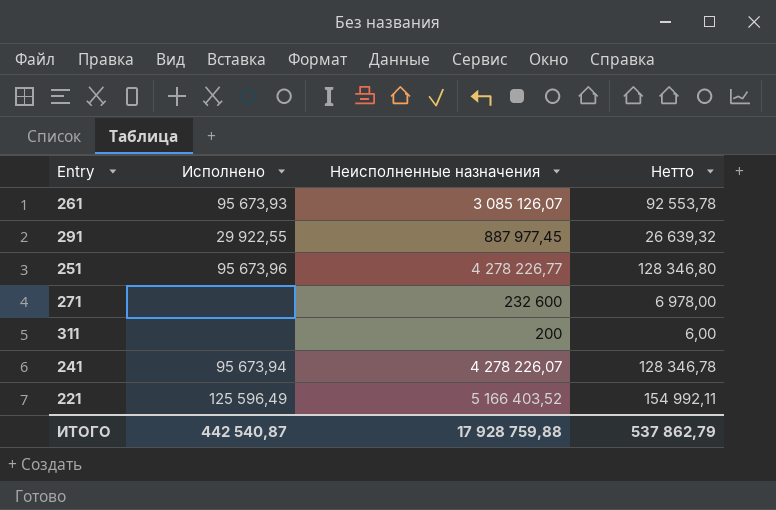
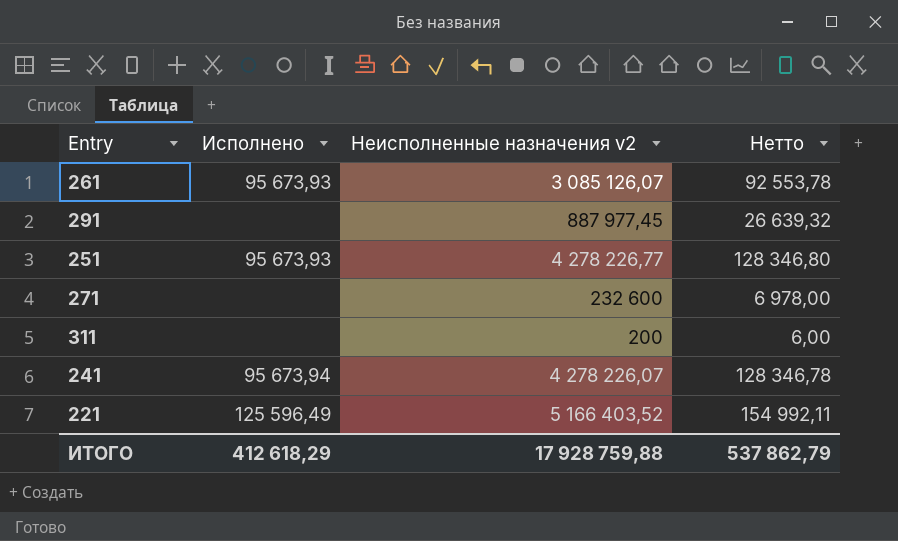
column name: Неисполненные назначения -> Неисполненные назначения v2
291 | Исполнено: 29 922,55 -> none
251 | Исполнено: 95 673,96 -> 95 673,93
ИТОГО | Исполнено: 442 540,87 -> 412 618,29

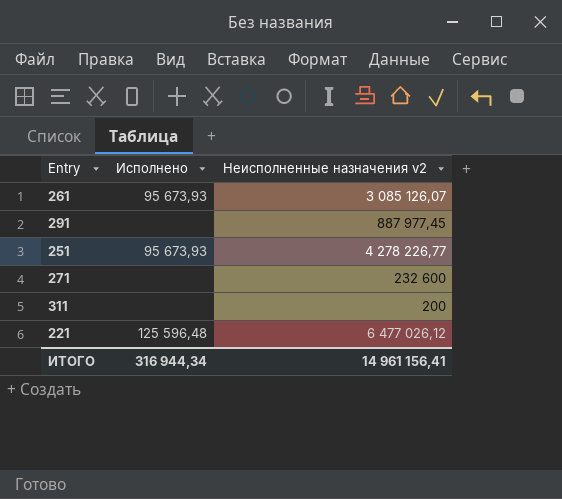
column Нетто | formula: [Неисполненные назначения v2] * 0,03 -> none
row 241: 95 673,94 | 4 278 226,07 | 128 346,78 -> none
221 | Исполнено: 125 596,49 -> 125 596,48
221 | Неисполненные назначения v2: 5 166 403,52 -> 6 477 026,12
ИТОГО | Исполнено: 412 618,29 -> 316 944,34
ИТОГО | Неисполненные назначения v2: 17 928 759,88 -> 14 961 156,41

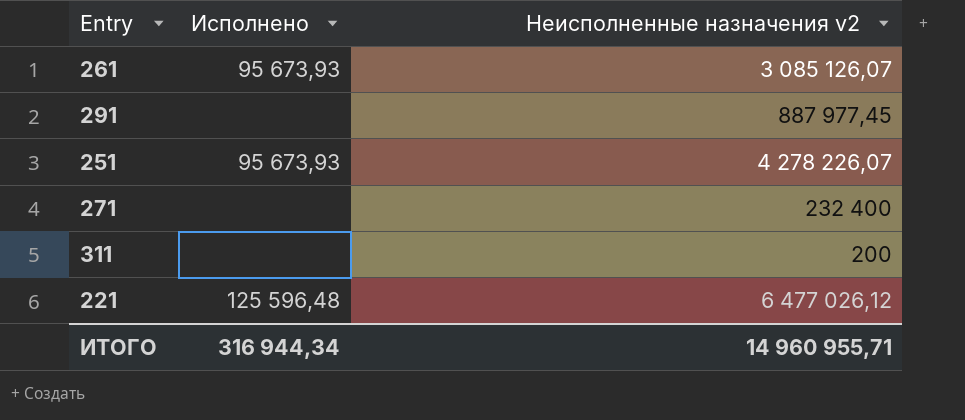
251 | Неисполненные назначения v2: 4 278 226,77 -> 4 278 226,07
271 | Неисполненные назначения v2: 232 600 -> 232 400
ИТОГО | Неисполненные назначения v2: 14 961 156,41 -> 14 960 955,71

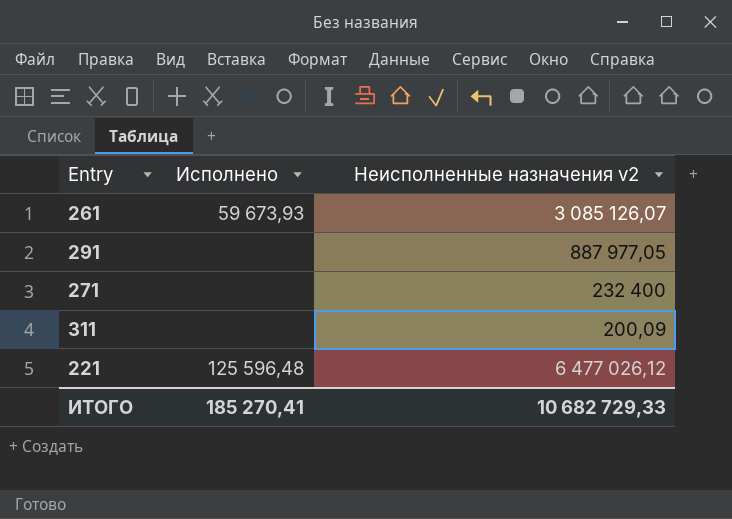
row 251: 95 673,93 | 4 278 226,07 -> none
261 | Исполнено: 95 673,93 -> 59 673,93
291 | Неисполненные назначения v2: 887 977,45 -> 887 977,05
311 | Неисполненные назначения v2: 200 -> 200,09
ИТОГО | Исполнено: 316 944,34 -> 185 270,41
ИТОГО | Неисполненные назначения v2: 14 960 955,71 -> 10 682 729,33

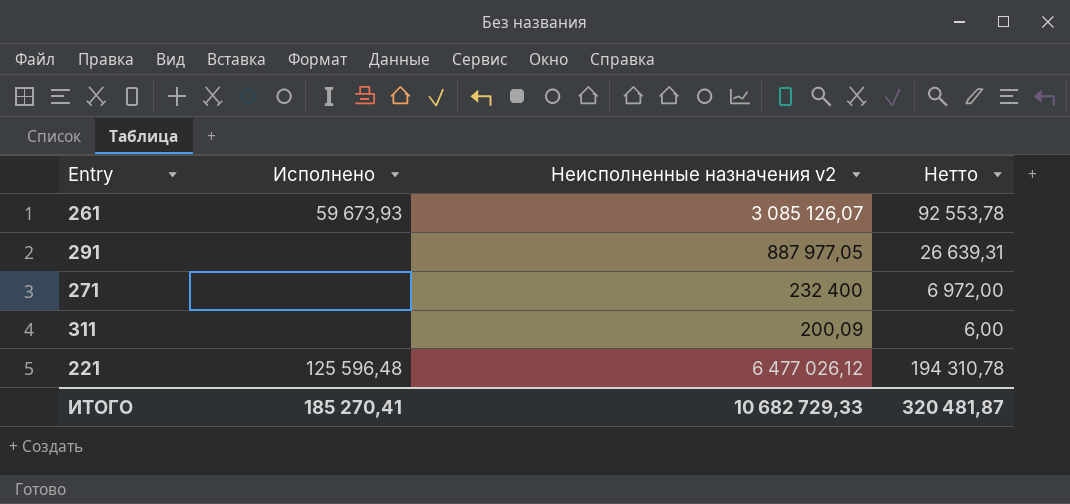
column Нетто | formula: none -> [Неисполненные назначения v2] * 0,03

